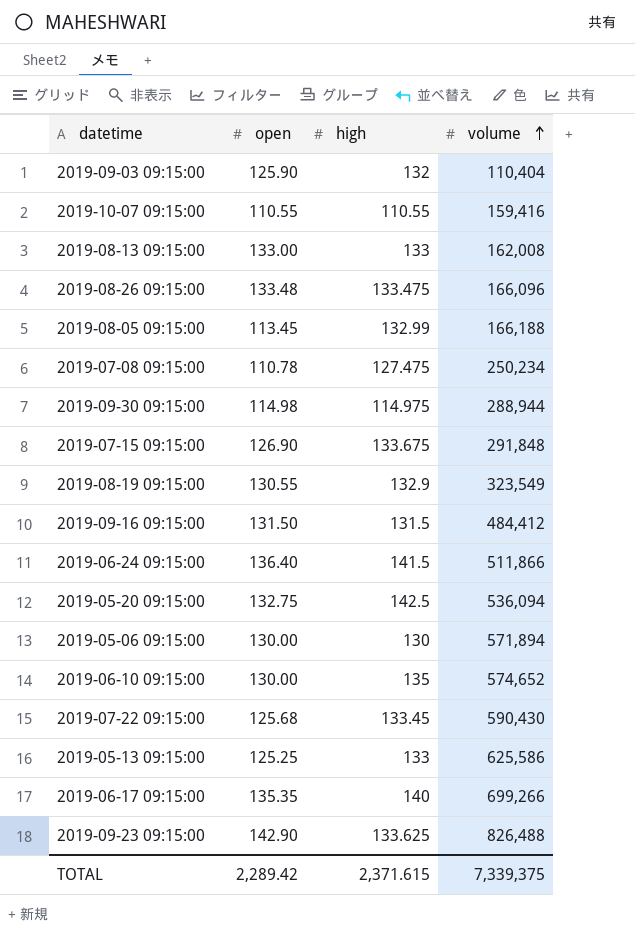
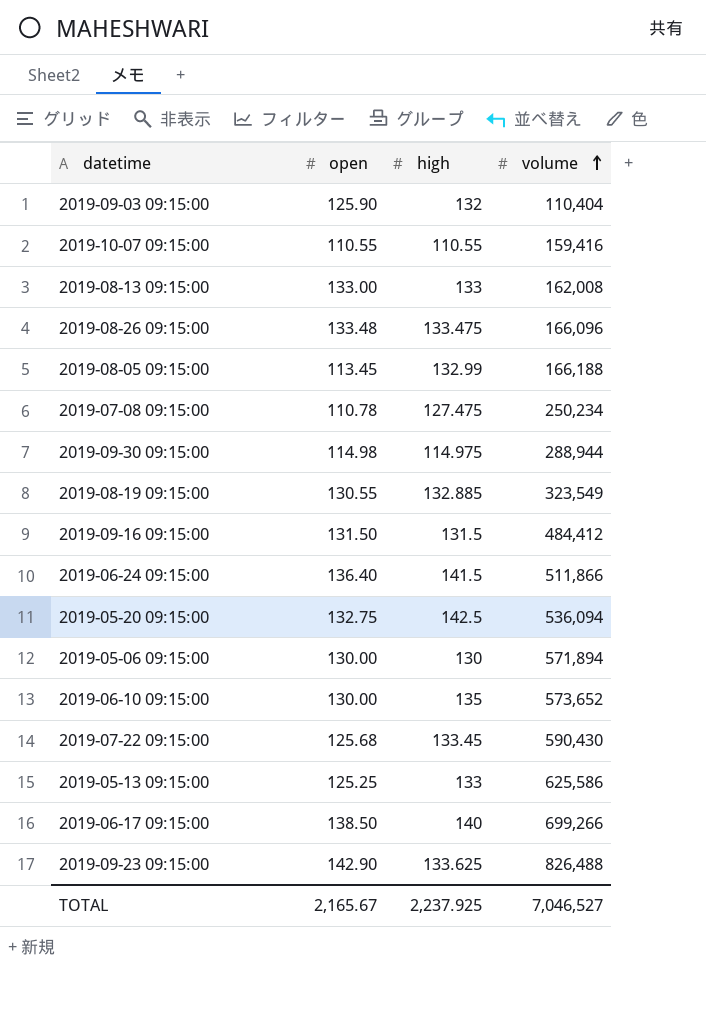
row 2019-07-15 09:15:00: 126.90 | 133.675 | 291,848 -> none
2019-08-19 09:15:00 | high: 132.9 -> 132.885
2019-06-10 09:15:00 | volume: 574,652 -> 573,652
2019-06-17 09:15:00 | open: 135.35 -> 138.50
TOTAL | open: 2,289.42 -> 2,165.67
TOTAL | high: 2,371.615 -> 2,237.925
TOTAL | volume: 7,339,375 -> 7,046,527

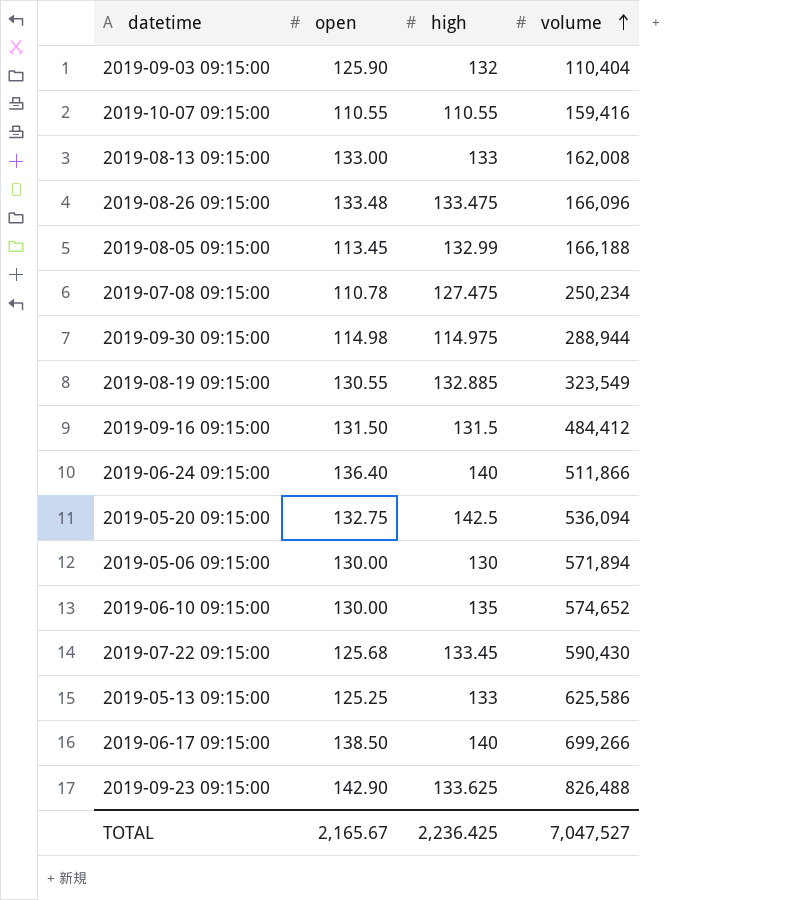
2019-06-24 09:15:00 | high: 141.5 -> 140
2019-06-10 09:15:00 | volume: 573,652 -> 574,652
TOTAL | high: 2,237.925 -> 2,236.425
TOTAL | volume: 7,046,527 -> 7,047,527

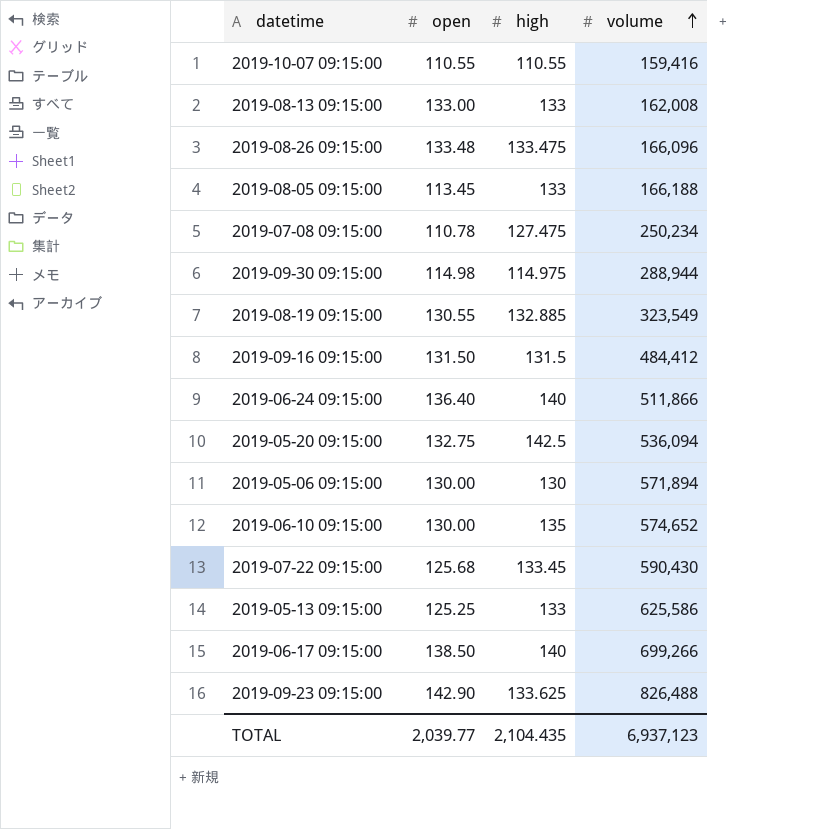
row 2019-09-03 09:15:00: 125.90 | 132 | 110,404 -> none
2019-08-05 09:15:00 | high: 132.99 -> 133
TOTAL | open: 2,165.67 -> 2,039.77
TOTAL | high: 2,236.425 -> 2,104.435
TOTAL | volume: 7,047,527 -> 6,937,123

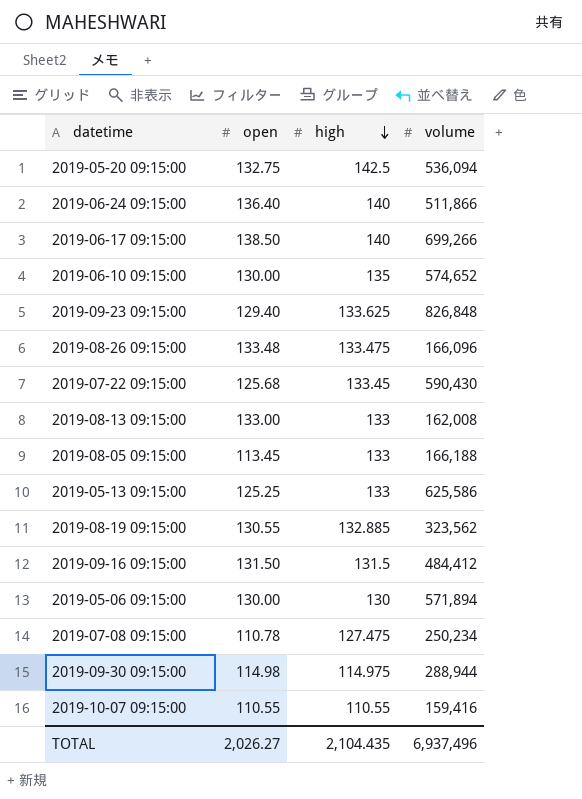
row order: volume ascending -> high descending
2019-09-23 09:15:00 | open: 142.90 -> 129.40
2019-09-23 09:15:00 | volume: 826,488 -> 826,848
2019-08-19 09:15:00 | volume: 323,549 -> 323,562
TOTAL | open: 2,039.77 -> 2,026.27
TOTAL | volume: 6,937,123 -> 6,937,496

